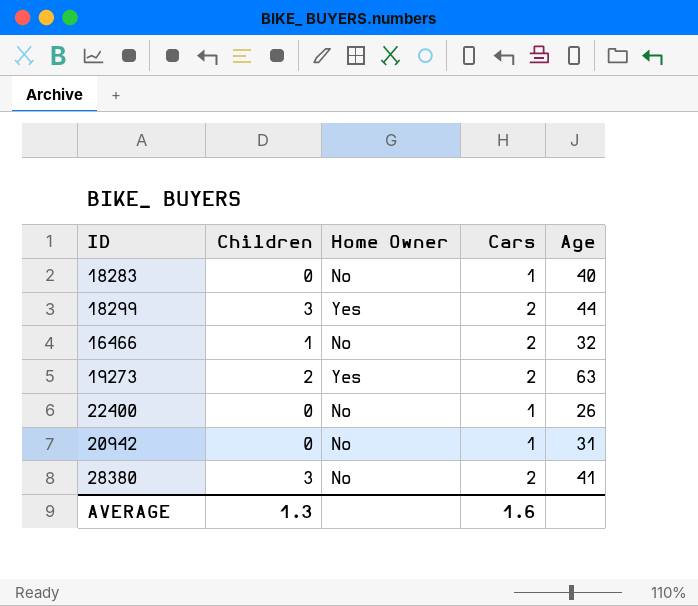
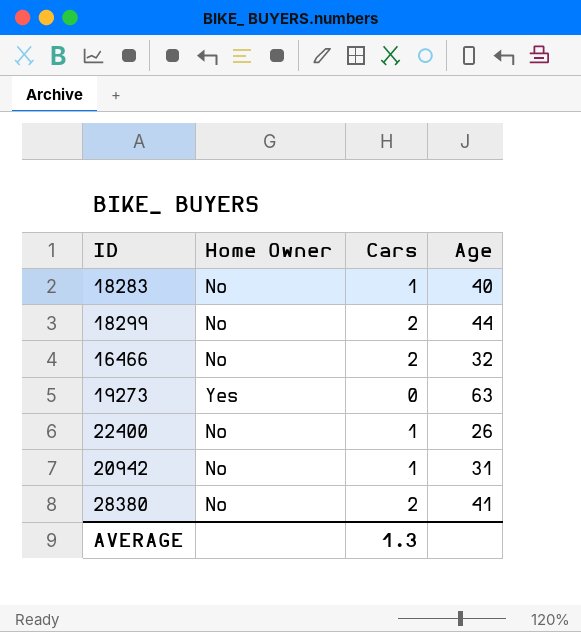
column Children | position: 2 -> none
18299 | Home Owner: Yes -> No
19273 | Cars: 2 -> 0
AVERAGE | Cars: 1.6 -> 1.3

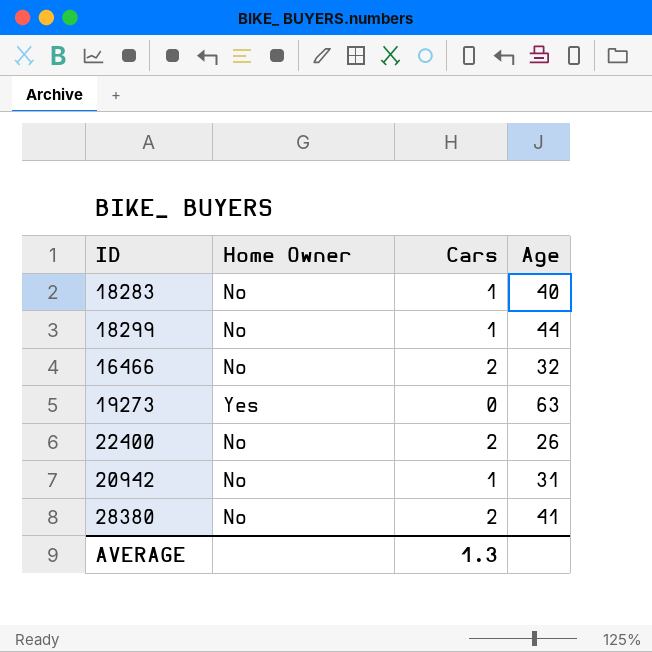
18299 | Cars: 2 -> 1
22400 | Cars: 1 -> 2

